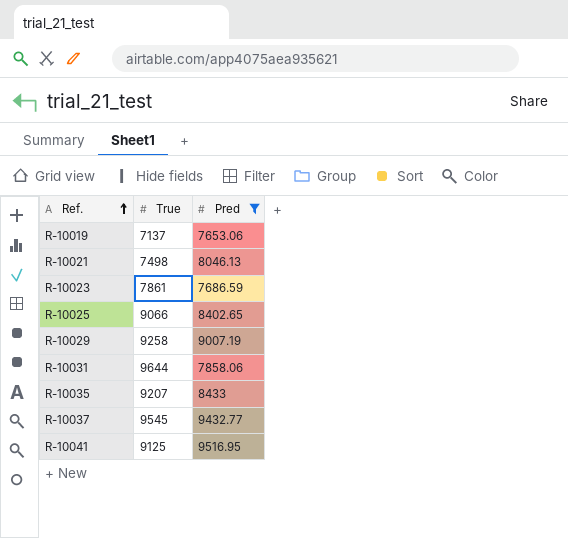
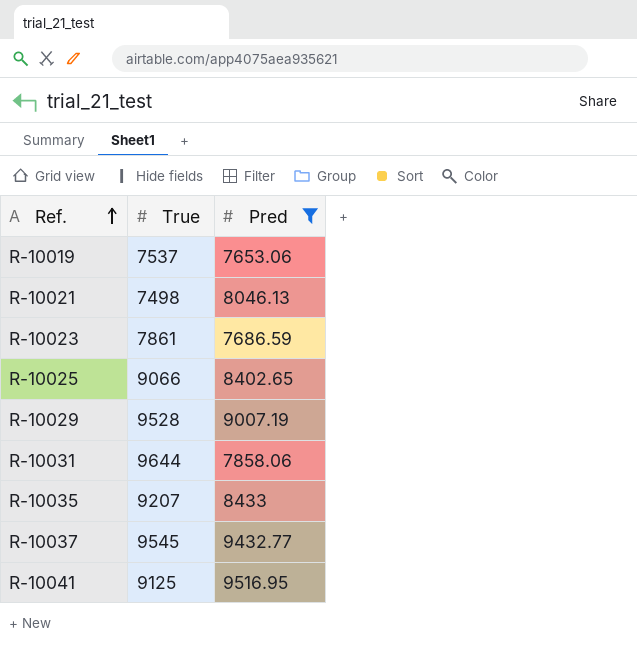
R-10019 | True: 7137 -> 7537
R-10029 | True: 9258 -> 9528

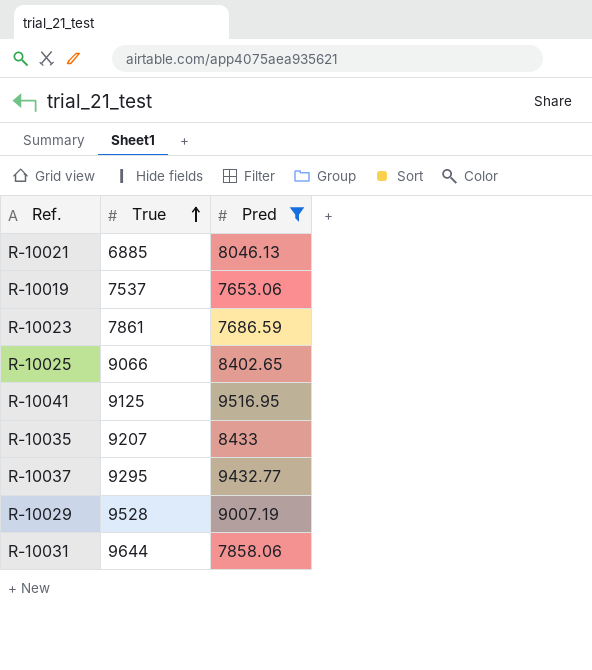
row order: Ref. ascending -> True ascending
R-10021 | True: 7498 -> 6885
R-10037 | True: 9545 -> 9295

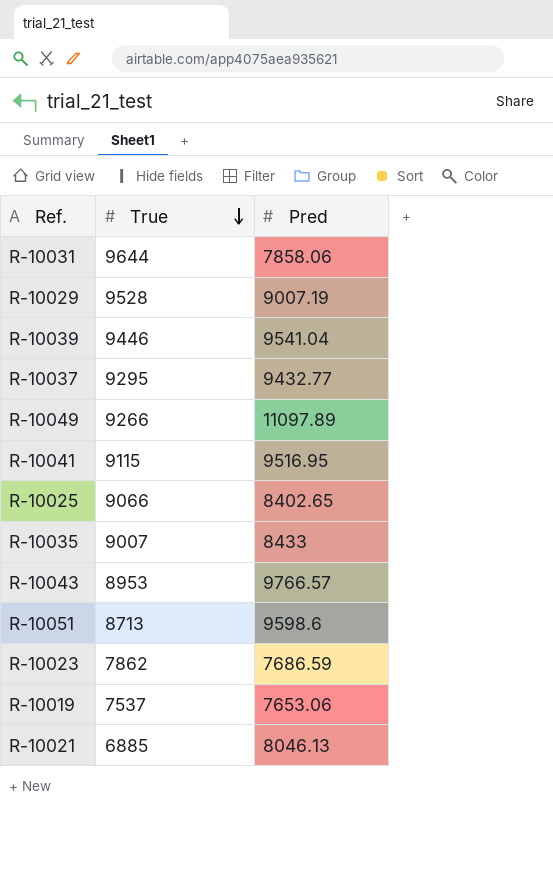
filter: Pred <= 9516.95 -> none
row order: True ascending -> True descending
R-10041 | True: 9125 -> 9115
R-10035 | True: 9207 -> 9007
R-10023 | True: 7861 -> 7862

